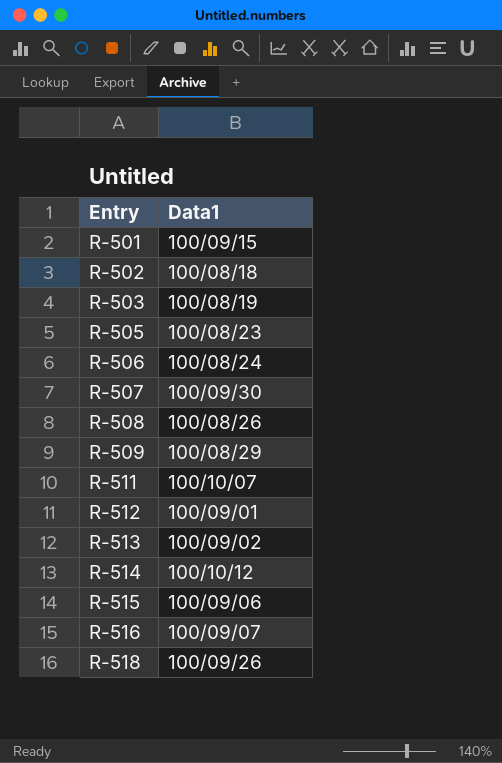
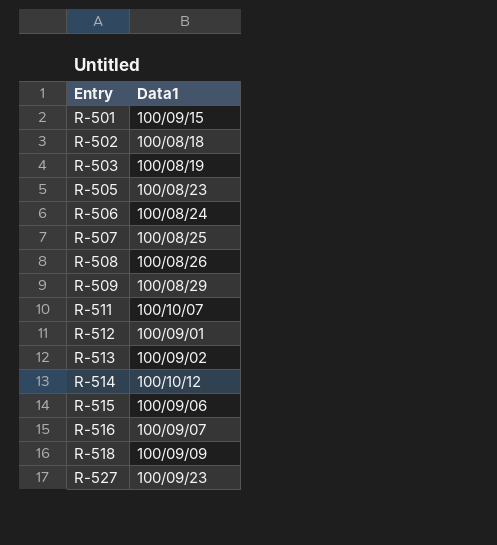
R-507 | Data1: 100/09/30 -> 100/08/25
R-518 | Data1: 100/09/26 -> 100/09/09
row R-527: none -> 100/09/23

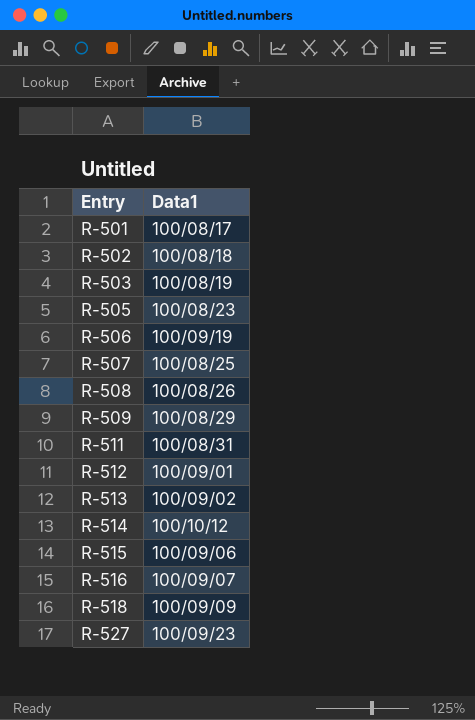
R-501 | Data1: 100/09/15 -> 100/08/17
R-506 | Data1: 100/08/24 -> 100/09/19
R-511 | Data1: 100/10/07 -> 100/08/31

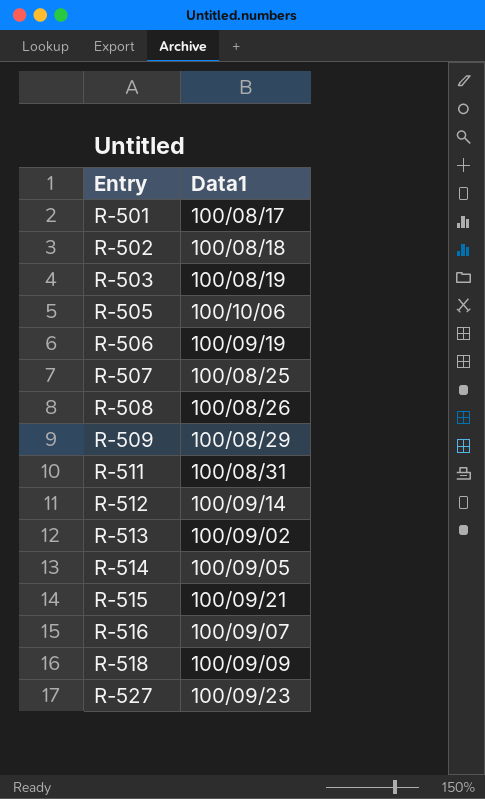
R-505 | Data1: 100/08/23 -> 100/10/06
R-512 | Data1: 100/09/01 -> 100/09/14
R-514 | Data1: 100/10/12 -> 100/09/05
R-515 | Data1: 100/09/06 -> 100/09/21

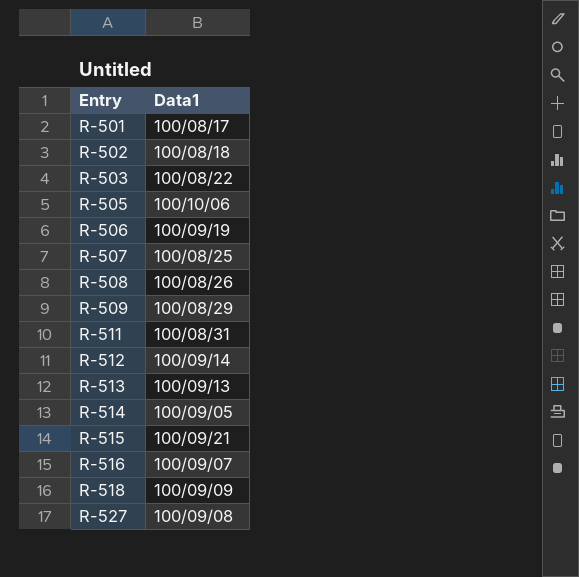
R-503 | Data1: 100/08/19 -> 100/08/22
R-513 | Data1: 100/09/02 -> 100/09/13
R-527 | Data1: 100/09/23 -> 100/09/08

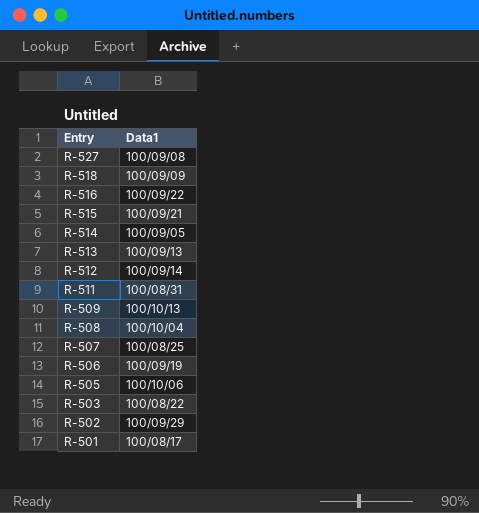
row order: Entry ascending -> Entry descending
R-516 | Data1: 100/09/07 -> 100/09/22
R-509 | Data1: 100/08/29 -> 100/10/13
R-508 | Data1: 100/08/26 -> 100/10/04
R-502 | Data1: 100/08/18 -> 100/09/29

